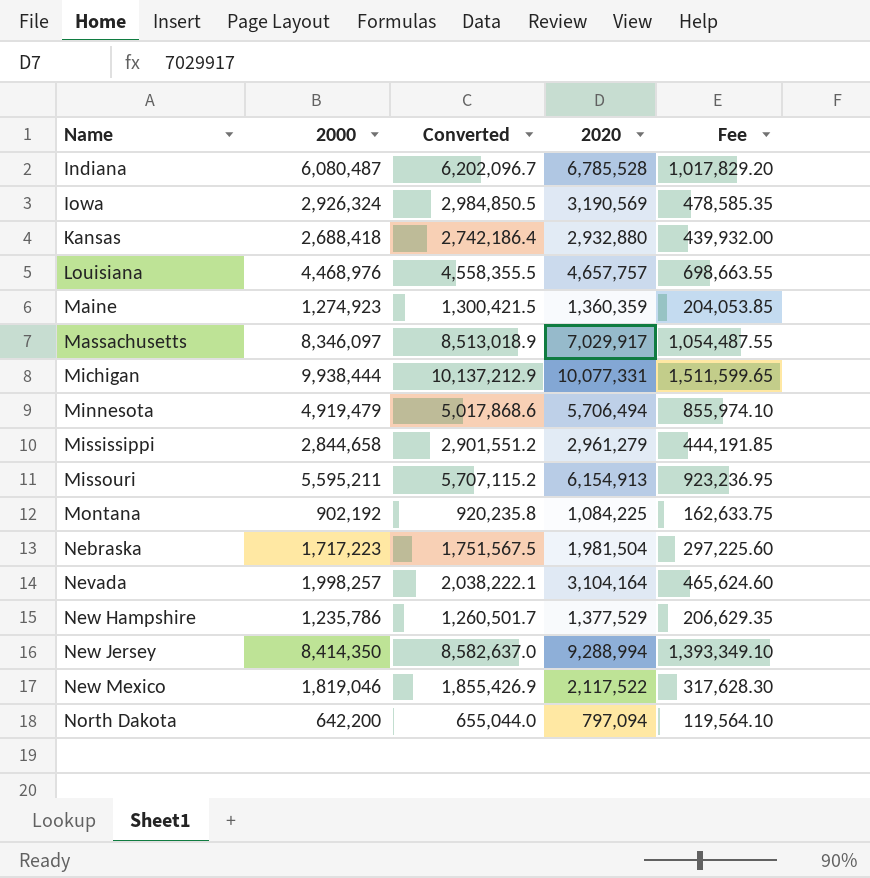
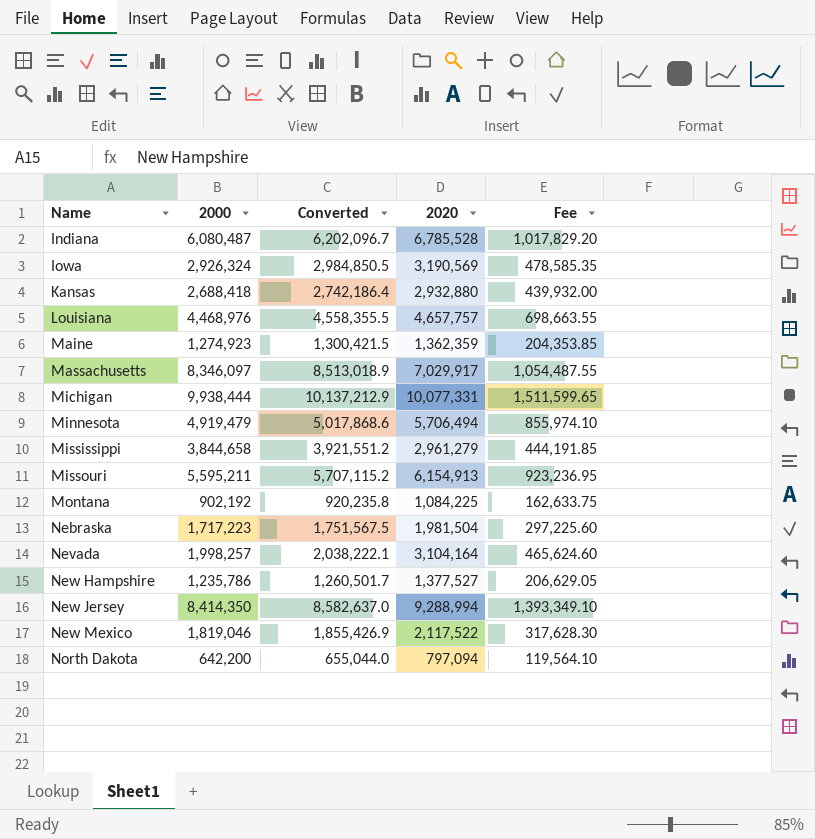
Maine | 2020: 1,360,359 -> 1,362,359
Maine | Fee: 204,053.85 -> 204,353.85
Mississippi | 2000: 2,844,658 -> 3,844,658
Mississippi | Converted: 2,901,551.2 -> 3,921,551.2
New Hampshire | 2020: 1,377,529 -> 1,377,527
New Hampshire | Fee: 206,629.35 -> 206,629.05

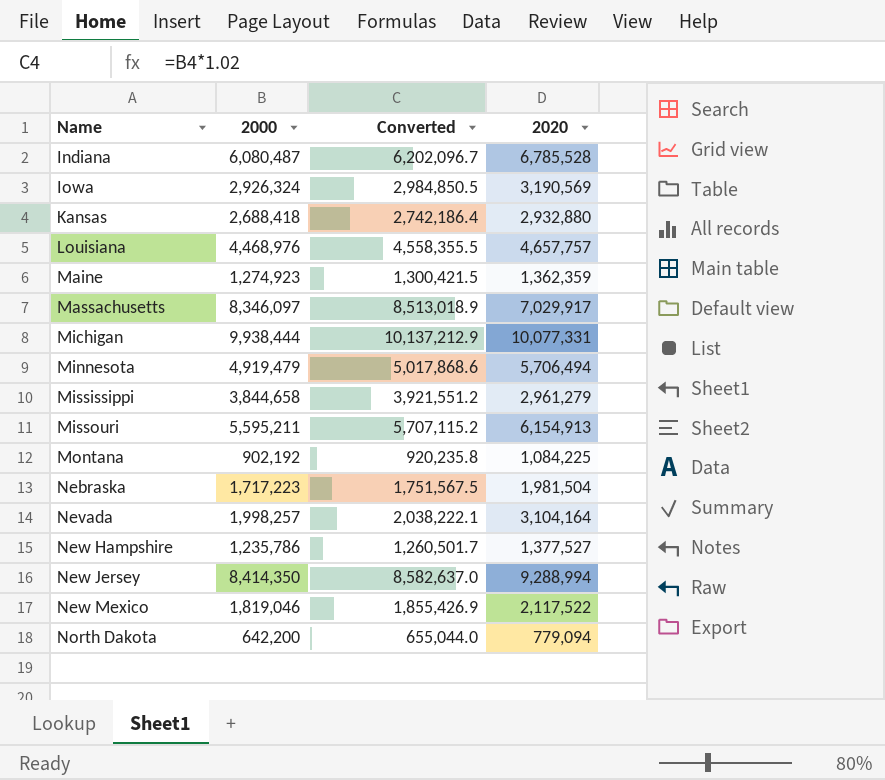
column Fee | formula: [2020] * 0.15 -> none
North Dakota | 2020: 797,094 -> 779,094

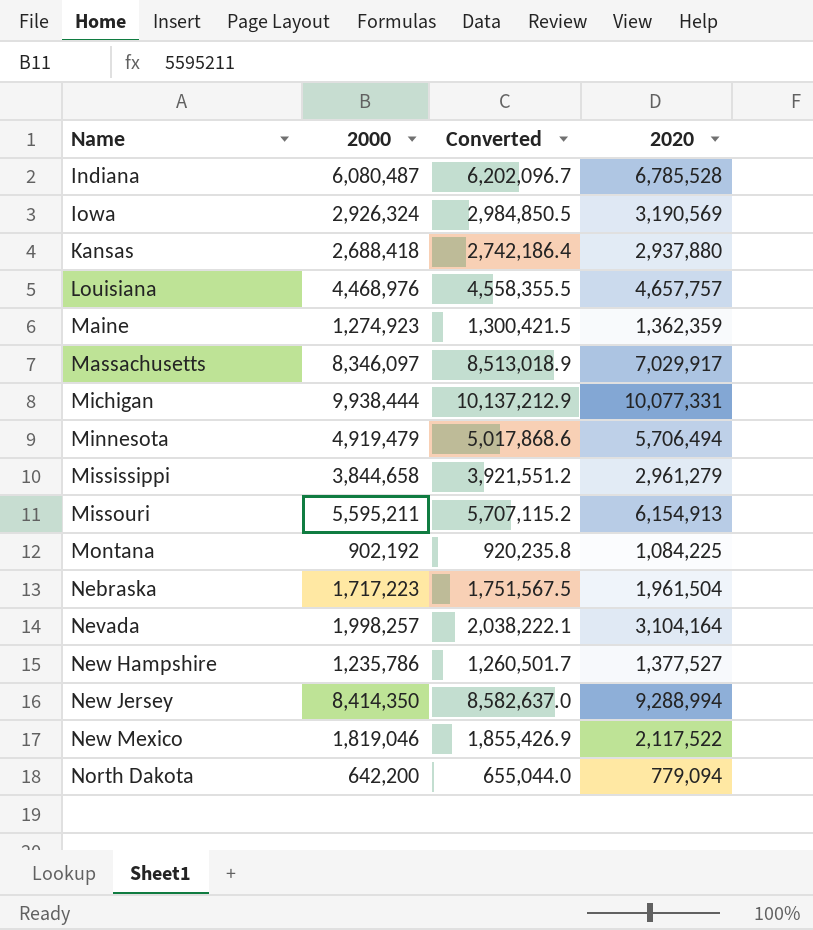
Kansas | 2020: 2,932,880 -> 2,937,880
Nebraska | 2020: 1,981,504 -> 1,961,504

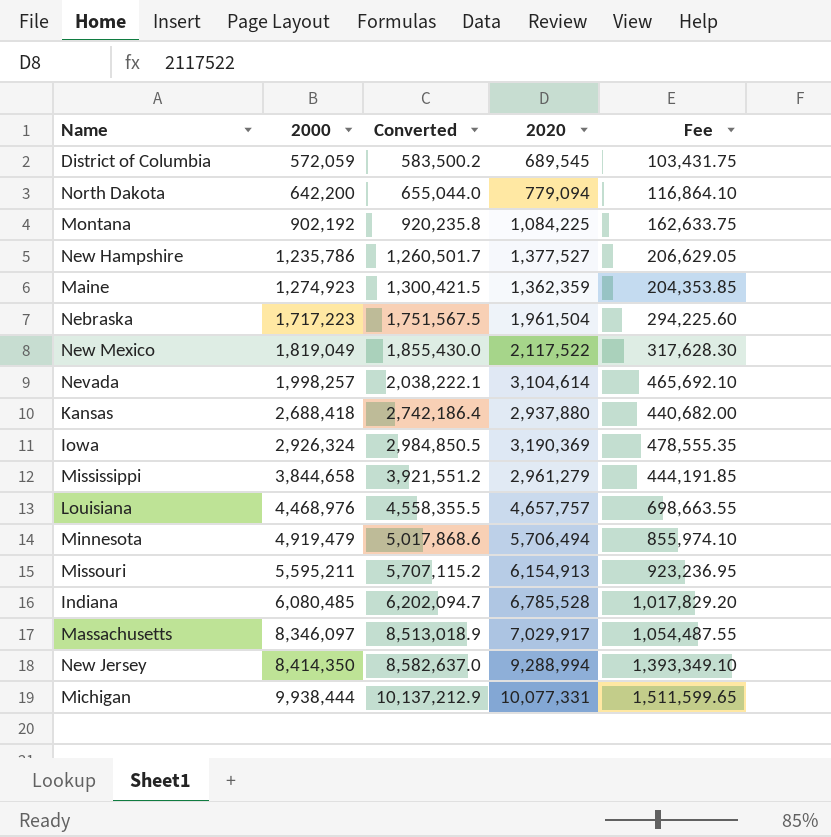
row order: Name ascending -> 2000 ascending
column Fee | formula: none -> [2020] * 0.15
row District of Columbia: none -> 572,059 | 583,500.2 | 689,545 | 103,431.75
New Mexico | 2000: 1,819,046 -> 1,819,049
New Mexico | Converted: 1,855,426.9 -> 1,855,430.0
Nevada | 2020: 3,104,164 -> 3,104,614
Iowa | 2020: 3,190,569 -> 3,190,369
Indiana | 2000: 6,080,487 -> 6,080,485
Indiana | Converted: 6,202,096.7 -> 6,202,094.7

